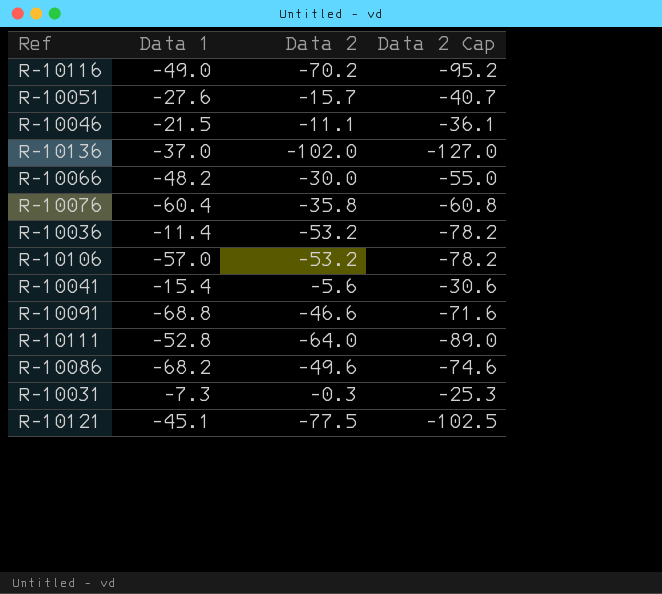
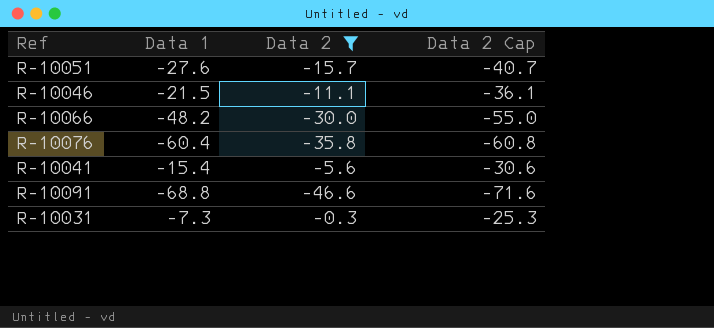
filter: none -> Data 2 >= -46.6

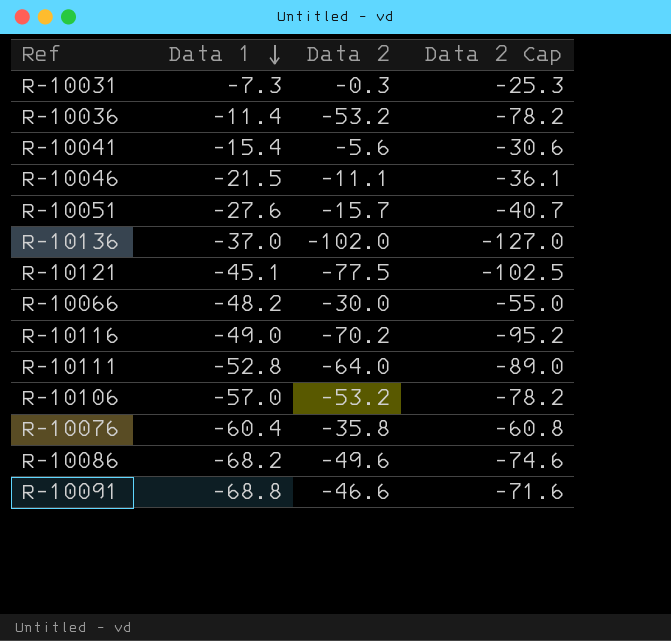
filter: Data 2 >= -46.6 -> none
row order: none -> Data 1 descending

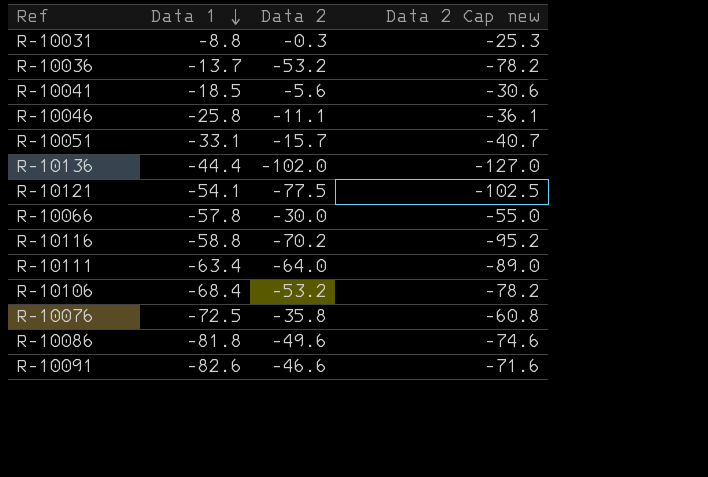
column name: Data 2 Cap -> Data 2 Cap new
R-10031 | Data 1: -7.3 -> -8.8
R-10036 | Data 1: -11.4 -> -13.7
R-10041 | Data 1: -15.4 -> -18.5
R-10046 | Data 1: -21.5 -> -25.8
R-10051 | Data 1: -27.6 -> -33.1
R-10136 | Data 1: -37.0 -> -44.4
R-10121 | Data 1: -45.1 -> -54.1
R-10066 | Data 1: -48.2 -> -57.8
R-10116 | Data 1: -49.0 -> -58.8
R-10111 | Data 1: -52.8 -> -63.4
R-10106 | Data 1: -57.0 -> -68.4
R-10076 | Data 1: -60.4 -> -72.5
R-10086 | Data 1: -68.2 -> -81.8
R-10091 | Data 1: -68.8 -> -82.6

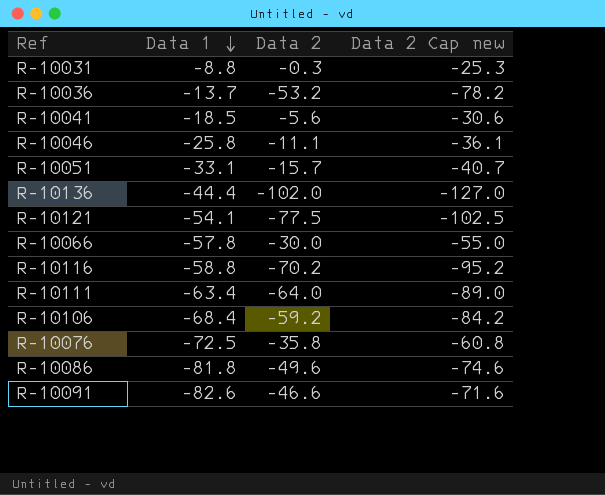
R-10106 | Data 2: -53.2 -> -59.2
R-10106 | Data 2 Cap new: -78.2 -> -84.2

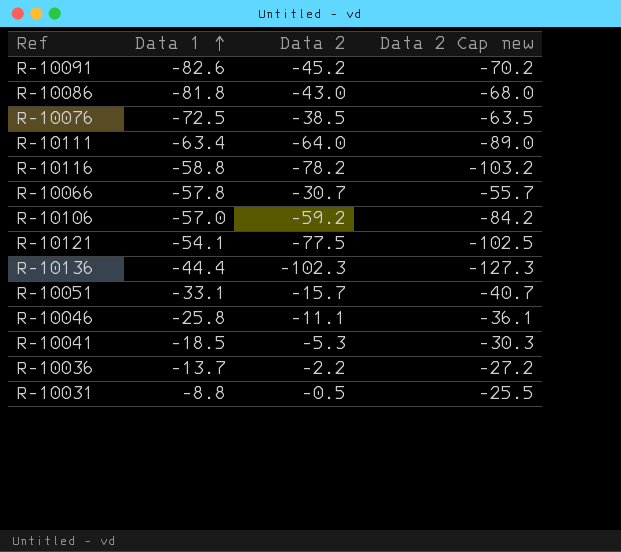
row order: Data 1 descending -> Data 1 ascending
R-10091 | Data 2: -46.6 -> -45.2
R-10091 | Data 2 Cap new: -71.6 -> -70.2
R-10086 | Data 2: -49.6 -> -43.0
R-10086 | Data 2 Cap new: -74.6 -> -68.0
R-10076 | Data 2: -35.8 -> -38.5
R-10076 | Data 2 Cap new: -60.8 -> -63.5
R-10116 | Data 2: -70.2 -> -78.2
R-10116 | Data 2 Cap new: -95.2 -> -103.2
R-10066 | Data 2: -30.0 -> -30.7
R-10066 | Data 2 Cap new: -55.0 -> -55.7
R-10106 | Data 1: -68.4 -> -57.0
R-10136 | Data 2: -102.0 -> -102.3
R-10136 | Data 2 Cap new: -127.0 -> -127.3
R-10041 | Data 2: -5.6 -> -5.3
R-10041 | Data 2 Cap new: -30.6 -> -30.3
R-10036 | Data 2: -53.2 -> -2.2
R-10036 | Data 2 Cap new: -78.2 -> -27.2
R-10031 | Data 2: -0.3 -> -0.5
R-10031 | Data 2 Cap new: -25.3 -> -25.5

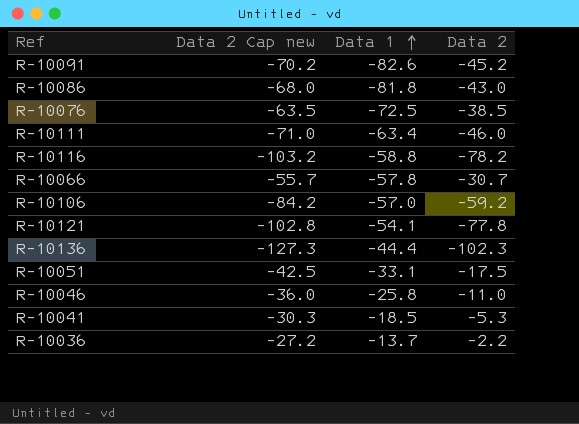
column Data 2 Cap new | position: 4 -> 2
row R-10031: -8.8 | -0.5 | -25.5 -> none
R-10111 | Data 2 Cap new: -89.0 -> -71.0
R-10111 | Data 2: -64.0 -> -46.0
R-10121 | Data 2 Cap new: -102.5 -> -102.8
R-10121 | Data 2: -77.5 -> -77.8
R-10051 | Data 2 Cap new: -40.7 -> -42.5
R-10051 | Data 2: -15.7 -> -17.5
R-10046 | Data 2 Cap new: -36.1 -> -36.0
R-10046 | Data 2: -11.1 -> -11.0

